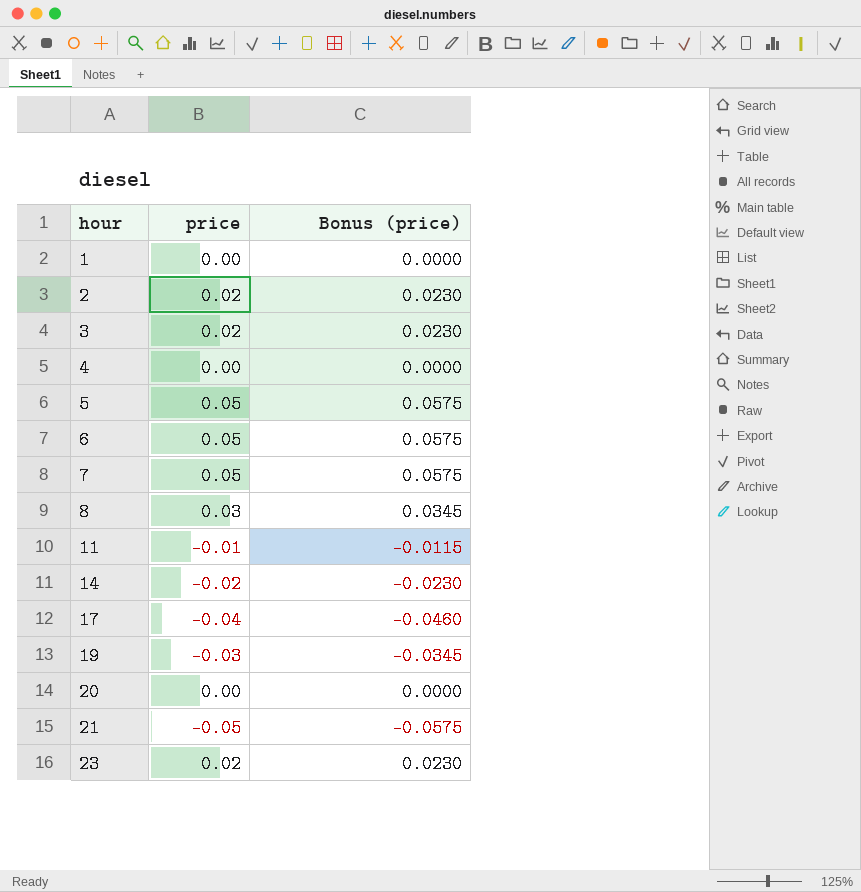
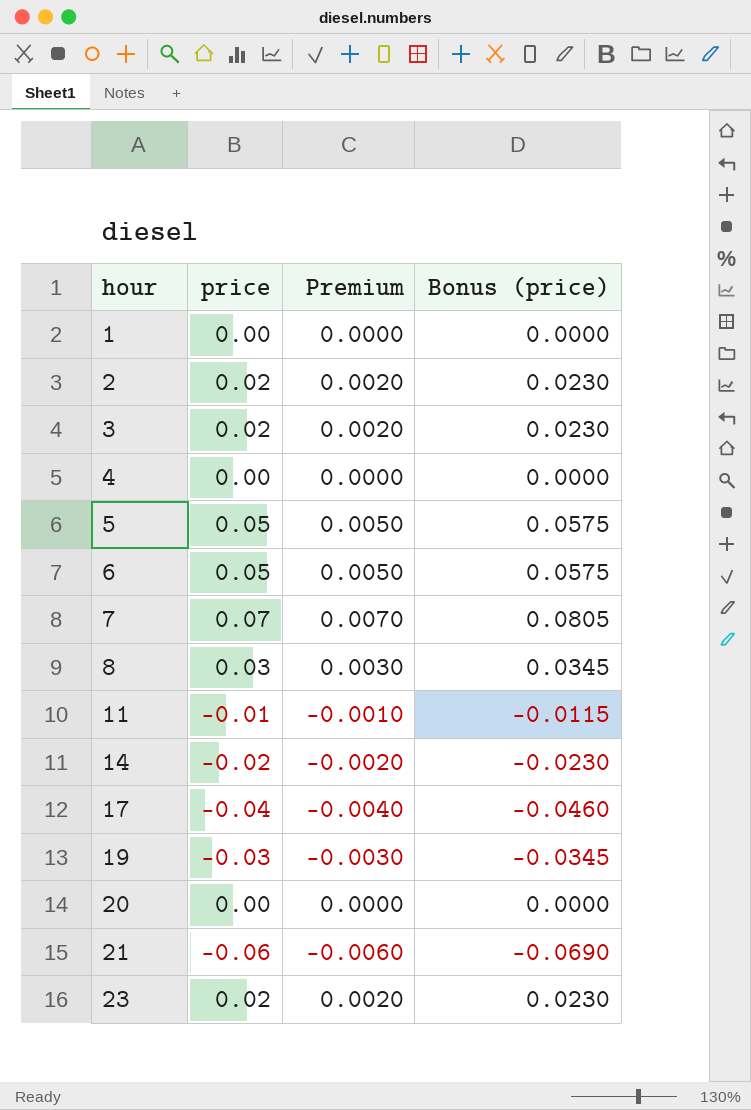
column Premium | formula: none -> [price] * 0.1
7 | price: 0.05 -> 0.07
7 | Bonus (price): 0.0575 -> 0.0805
21 | price: -0.05 -> -0.06
21 | Bonus (price): -0.0575 -> -0.0690

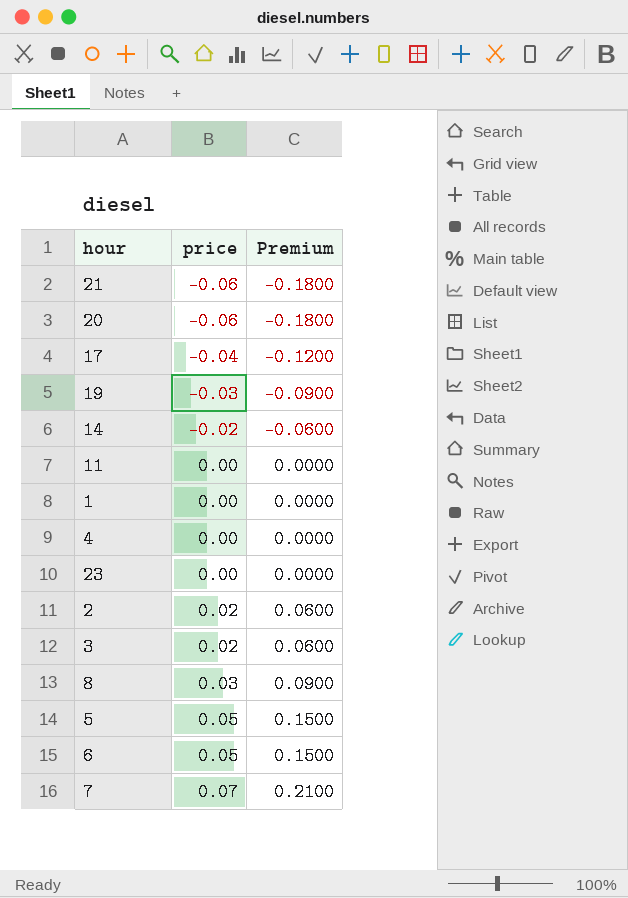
row order: hour ascending -> price ascending
column Bonus (price) | formula: [price] * 1.15 -> none
column Premium | formula: [price] * 0.1 -> [price] * 3
20 | price: 0.00 -> -0.06
11 | price: -0.01 -> 0.00
23 | price: 0.02 -> 0.00

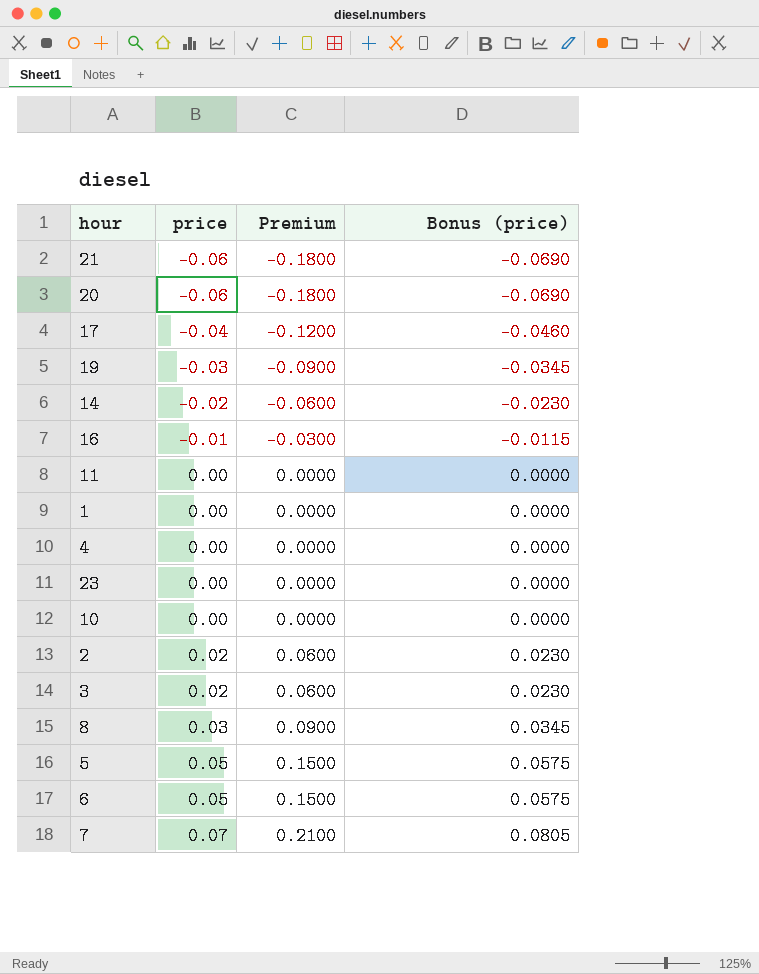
column Bonus (price) | formula: none -> [price] * 1.15
row 16: none -> -0.01 | -0.0300 | -0.0115
row 10: none -> 0.00 | 0.0000 | 0.0000

